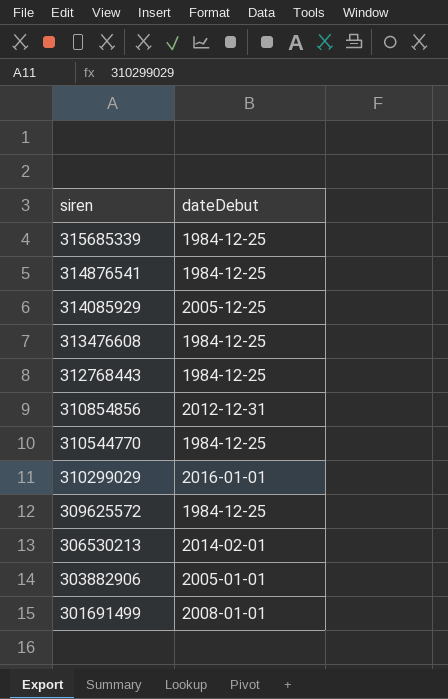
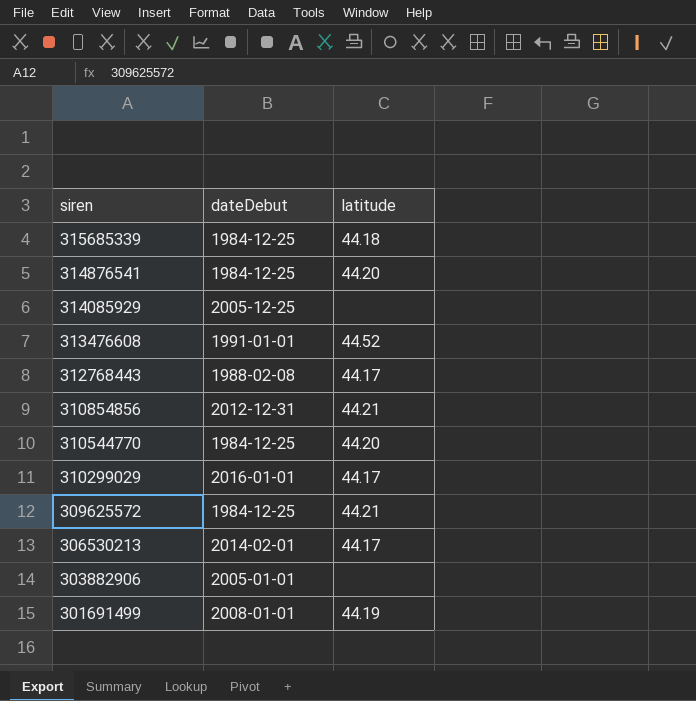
column latitude | position: none -> 3
313476608 | dateDebut: 1984-12-25 -> 1991-01-01
312768443 | dateDebut: 1984-12-25 -> 1988-02-08

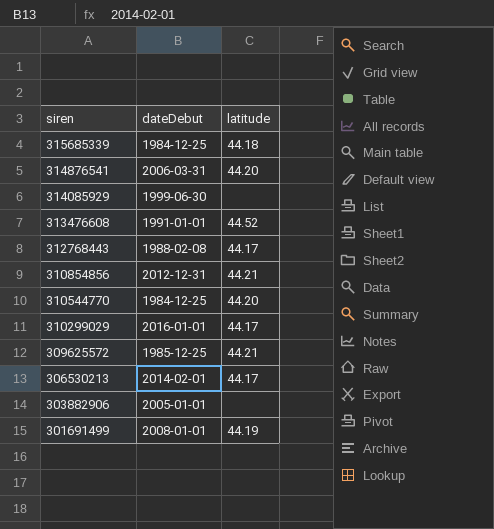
314876541 | dateDebut: 1984-12-25 -> 2006-03-31
314085929 | dateDebut: 2005-12-25 -> 1999-06-30
309625572 | dateDebut: 1984-12-25 -> 1985-12-25

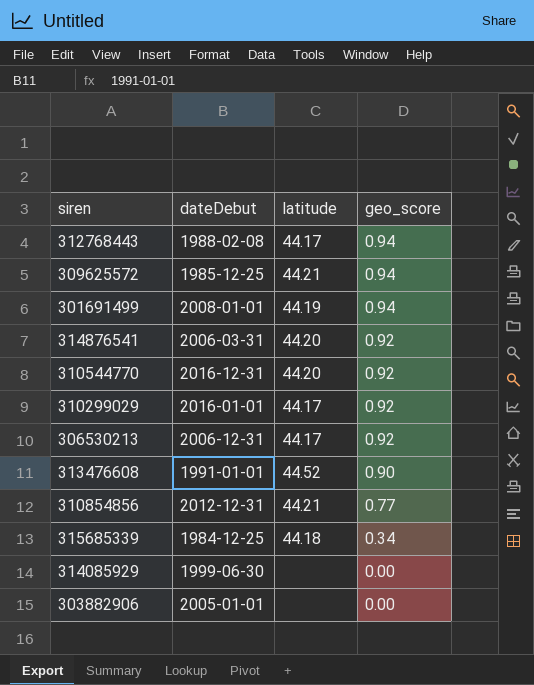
row order: siren descending -> geo_score descending
column geo_score | position: none -> 4
310544770 | dateDebut: 1984-12-25 -> 2016-12-31
306530213 | dateDebut: 2014-02-01 -> 2006-12-31

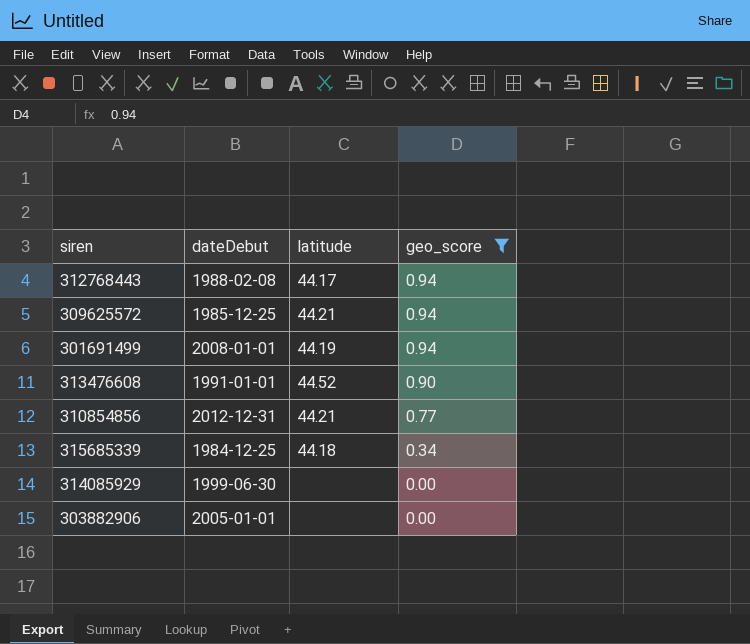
filter: none -> geo_score != 0.92

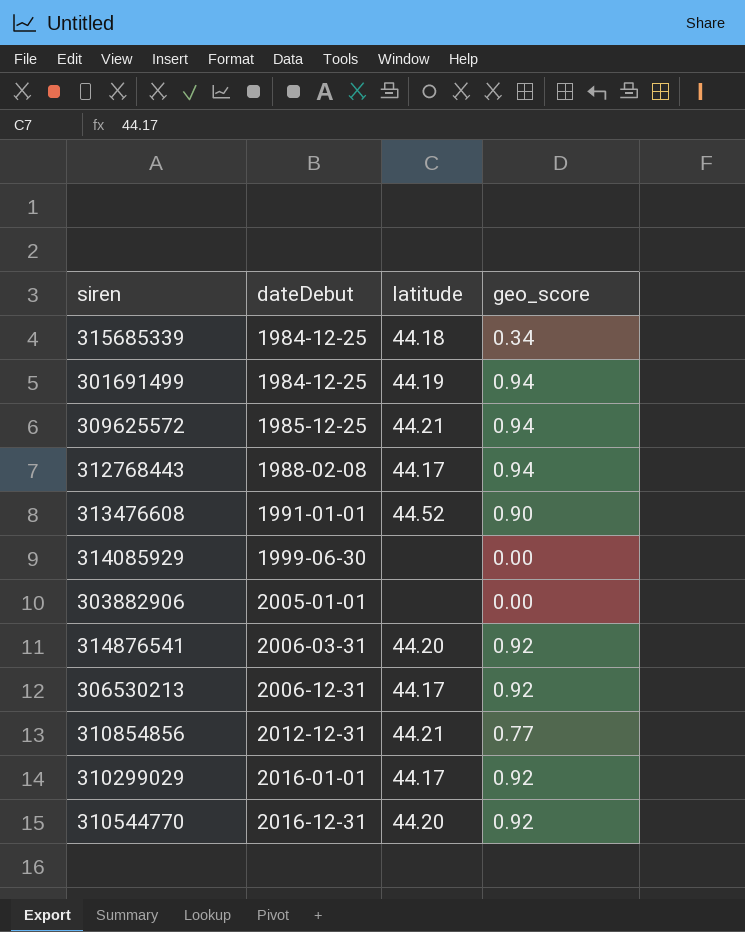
filter: geo_score != 0.92 -> none
row order: geo_score descending -> dateDebut ascending
301691499 | dateDebut: 2008-01-01 -> 1984-12-25

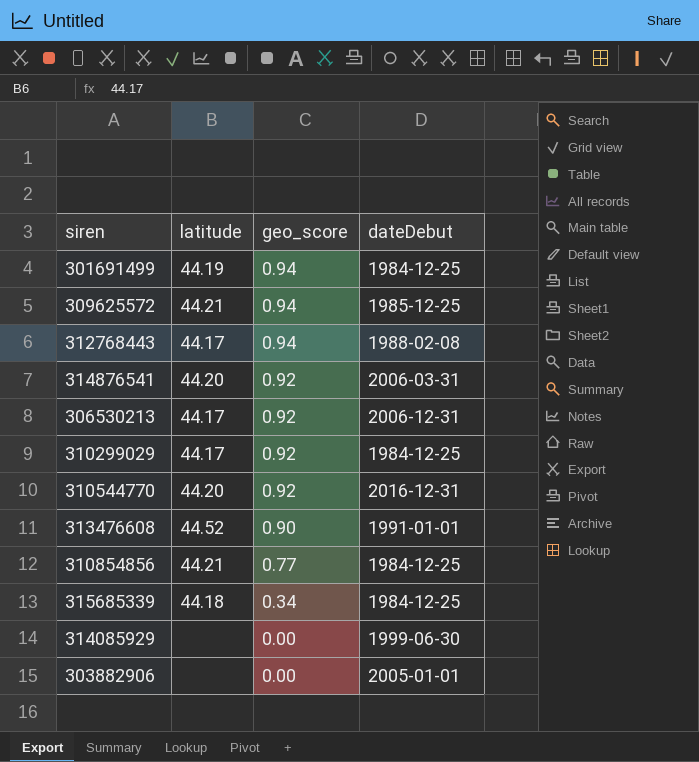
row order: dateDebut ascending -> geo_score descending
column dateDebut | position: 2 -> 4
310299029 | dateDebut: 2016-01-01 -> 1984-12-25
310854856 | dateDebut: 2012-12-31 -> 1984-12-25

